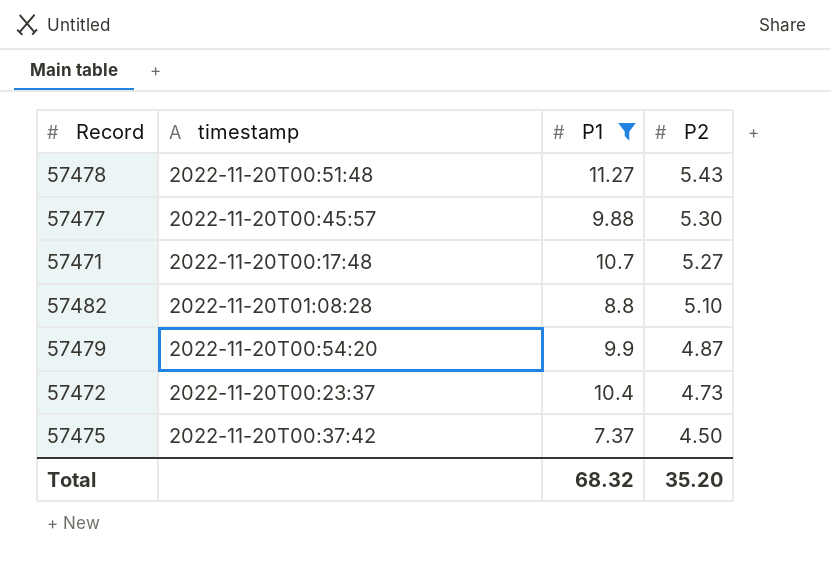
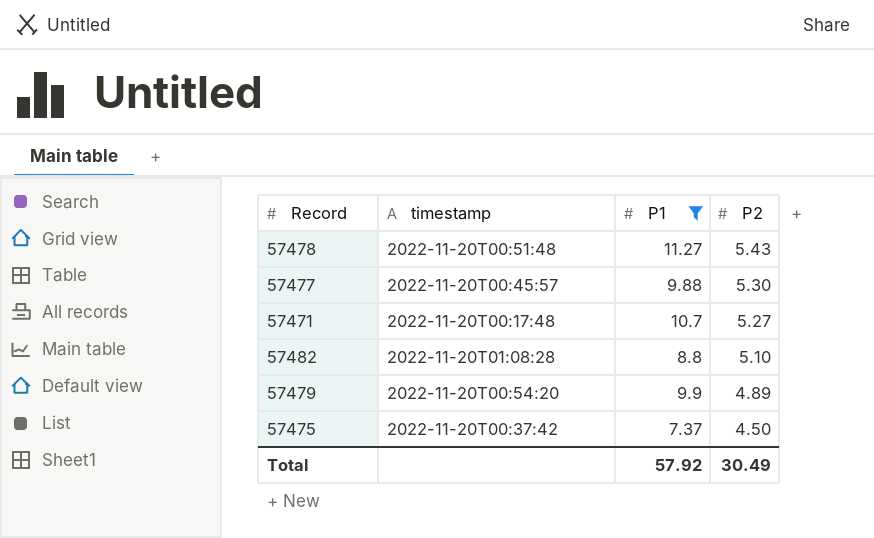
row 57472: 2022-11-20T00:23:37 | 10.4 | 4.73 -> none
57479 | P2: 4.87 -> 4.89
Total | P1: 68.32 -> 57.92
Total | P2: 35.20 -> 30.49

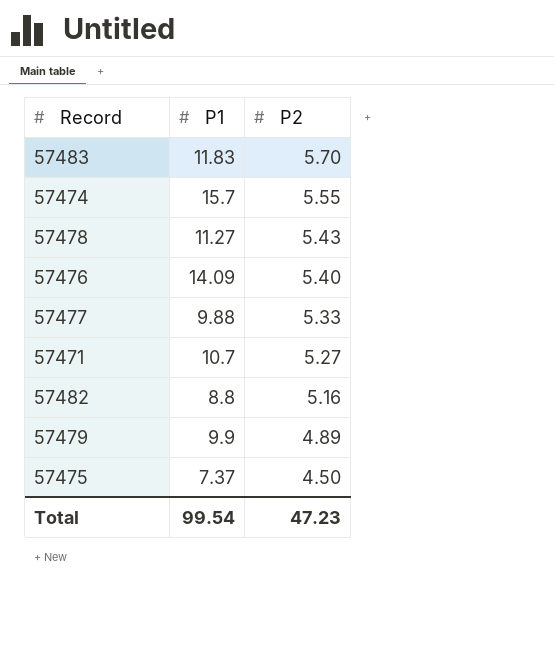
filter: P1 <= 11.27 -> none
column timestamp | position: 2 -> none
57477 | P2: 5.30 -> 5.33
57482 | P2: 5.10 -> 5.16
Total | P1: 57.92 -> 99.54
Total | P2: 30.49 -> 47.23

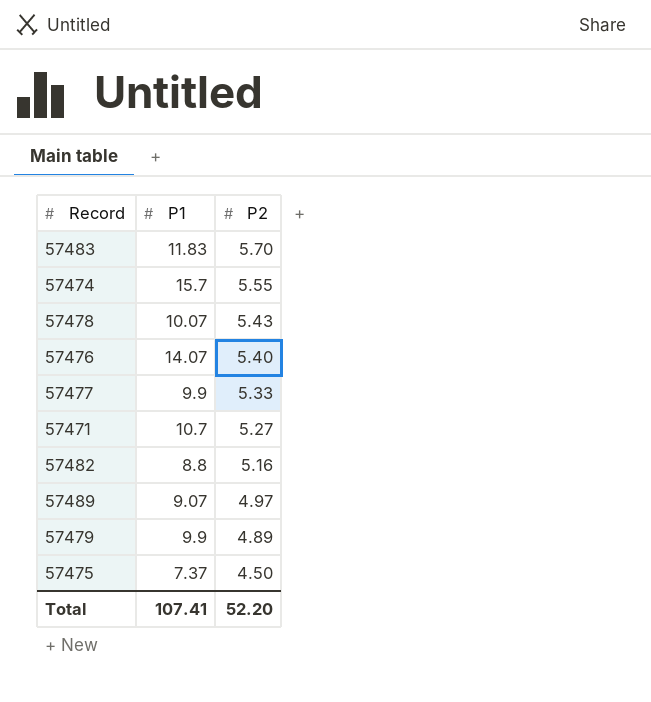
57478 | P1: 11.27 -> 10.07
57476 | P1: 14.09 -> 14.07
57477 | P1: 9.88 -> 9.9
row 57489: none -> 9.07 | 4.97
Total | P1: 99.54 -> 107.41
Total | P2: 47.23 -> 52.20

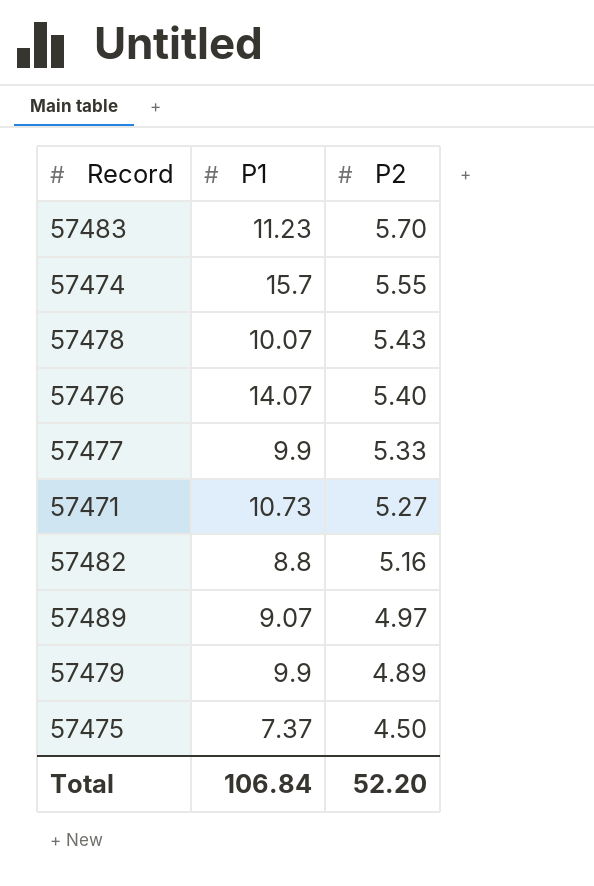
57483 | P1: 11.83 -> 11.23
57471 | P1: 10.7 -> 10.73
Total | P1: 107.41 -> 106.84

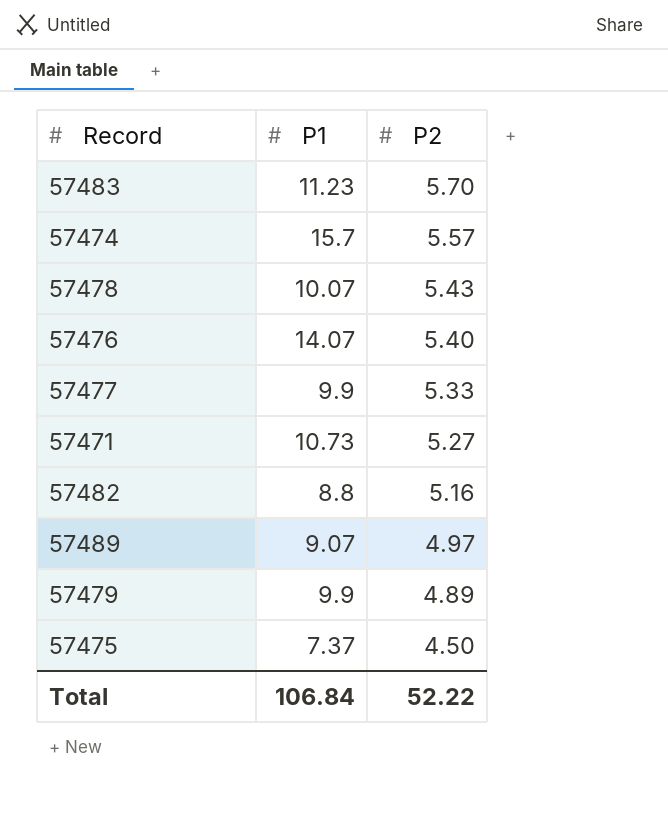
57474 | P2: 5.55 -> 5.57
Total | P2: 52.20 -> 52.22

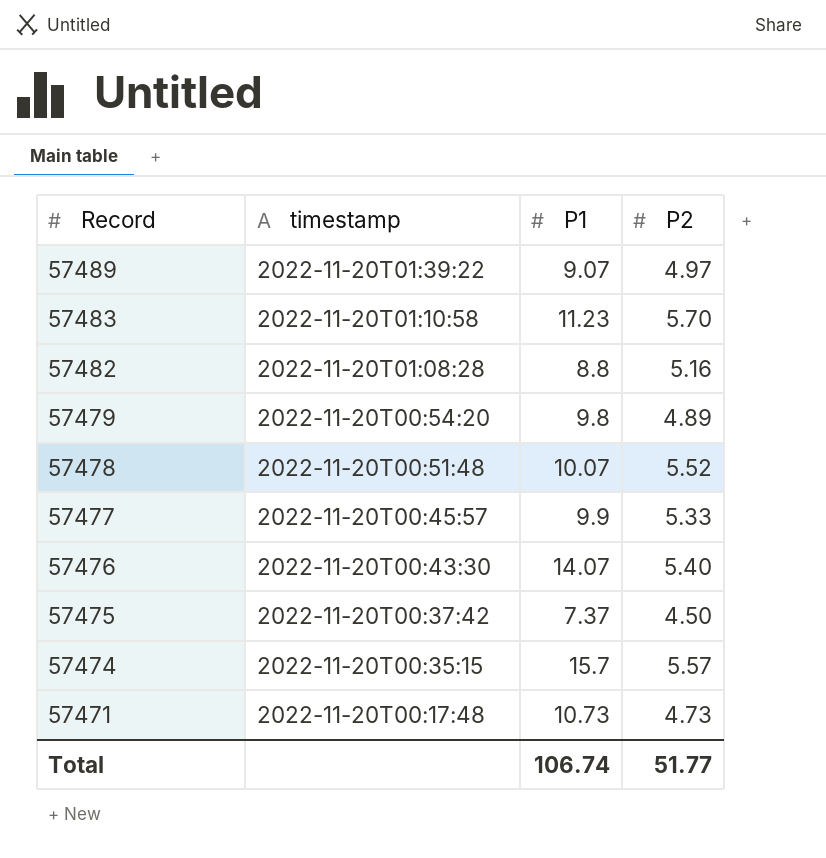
row order: P2 descending -> Record descending
column timestamp | position: none -> 2
57479 | P1: 9.9 -> 9.8
57478 | P2: 5.43 -> 5.52
57471 | P2: 5.27 -> 4.73
Total | P1: 106.84 -> 106.74
Total | P2: 52.22 -> 51.77

